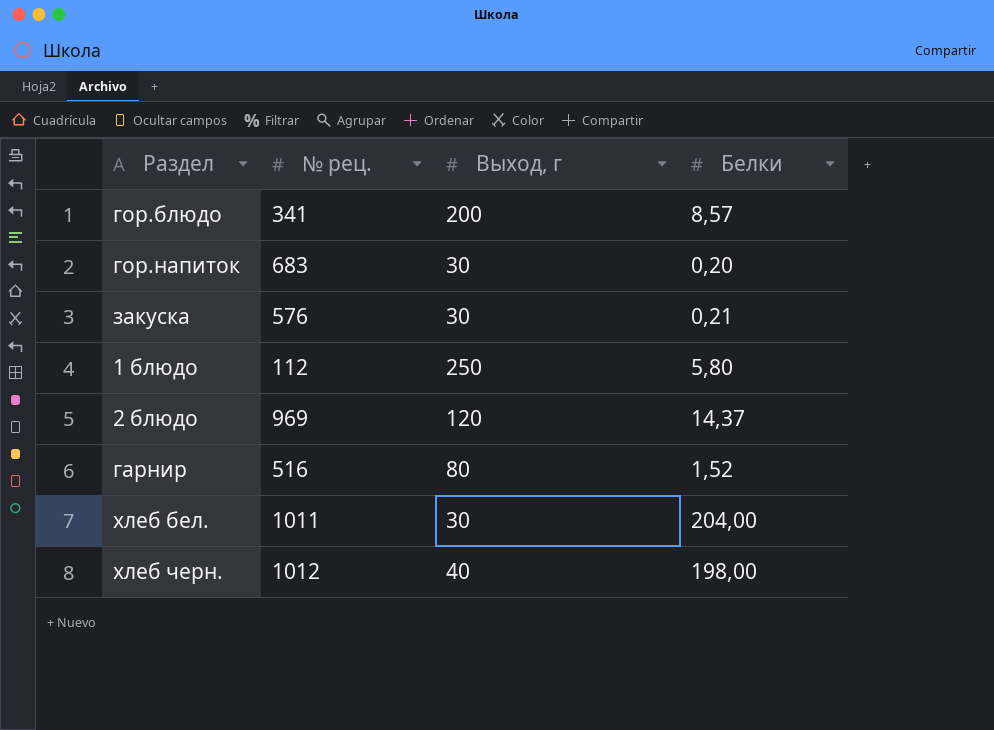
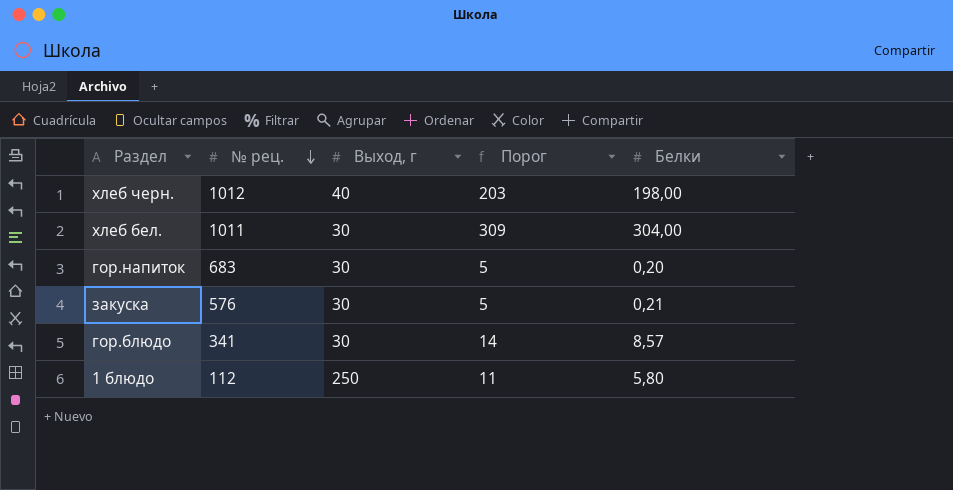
row order: none -> № рец. descending
column Порог | formula: none -> [Белки] + 5
row 2 блюдо: 969 | 120 | 14,37 -> none
row гарнир: 516 | 80 | 1,52 -> none
хлеб бел. | Белки: 204,00 -> 304,00
гор.блюдо | Выход, г: 200 -> 30

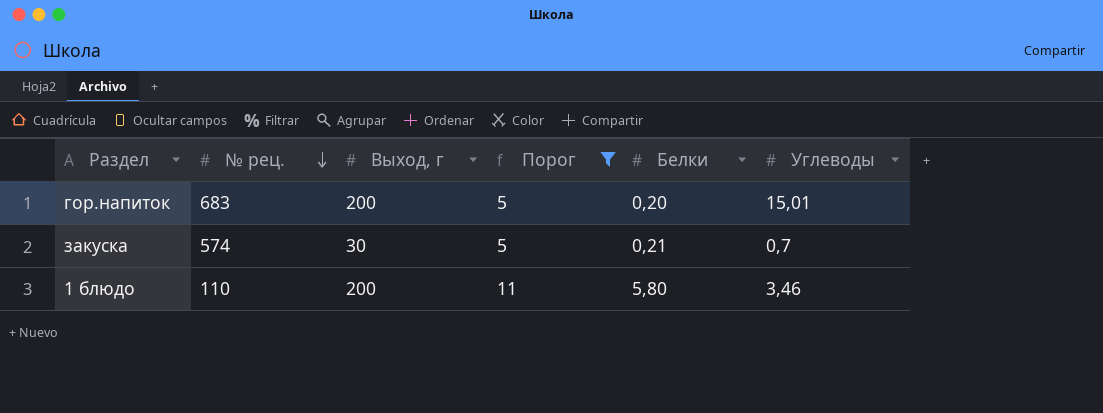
filter: none -> Порог <= 11
column Углеводы | position: none -> 6
гор.напиток | Выход, г: 30 -> 200
закуска | № рец.: 576 -> 574
1 блюдо | № рец.: 112 -> 110
1 блюдо | Выход, г: 250 -> 200

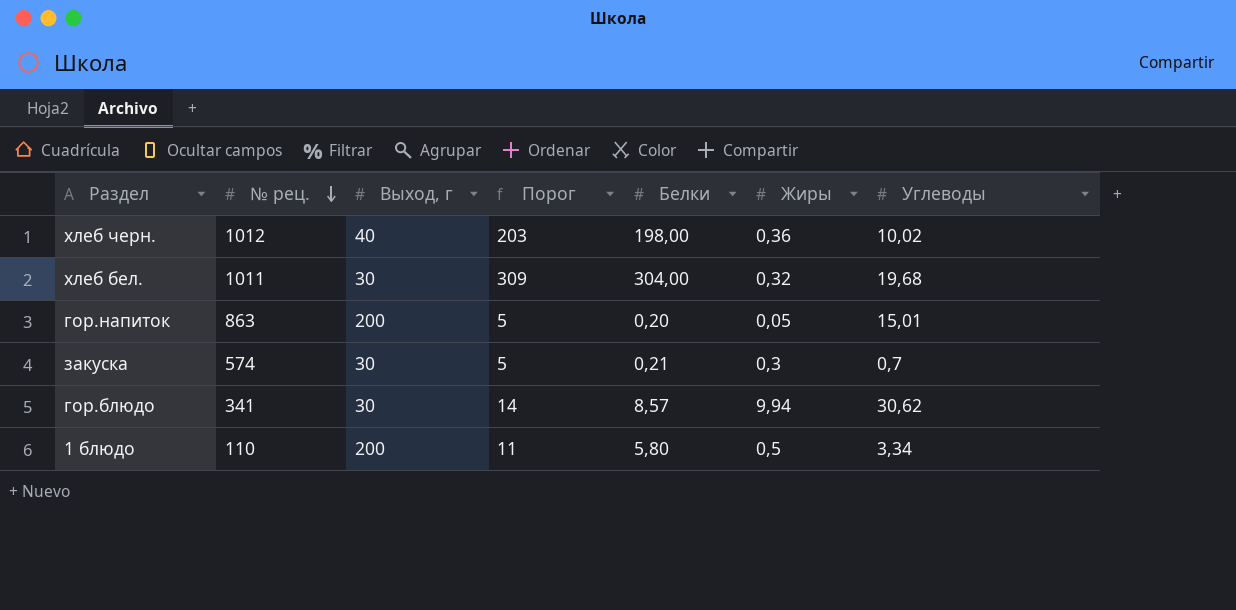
filter: Порог <= 11 -> none
column Жиры | position: none -> 6
гор.напиток | № рец.: 683 -> 863
1 блюдо | Углеводы: 3,46 -> 3,34

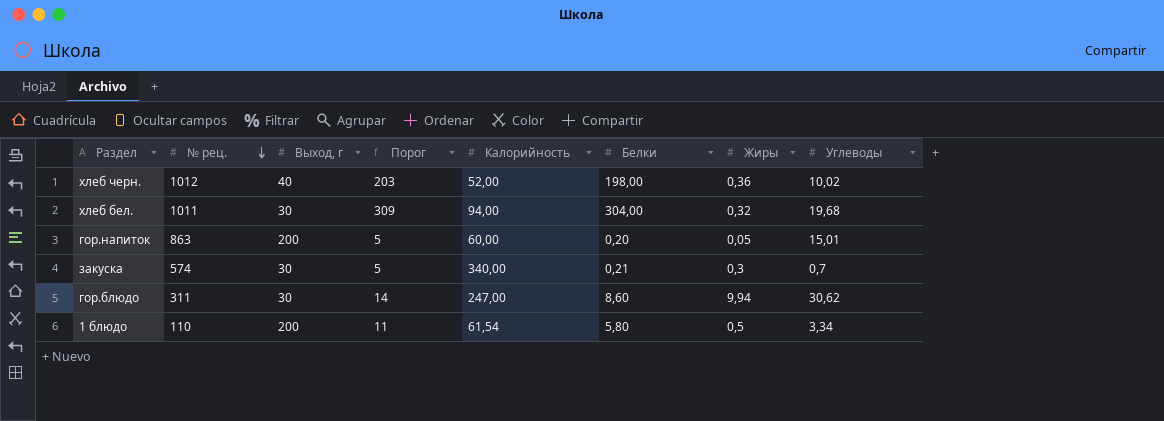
column Калорийность | position: none -> 5
гор.блюдо | № рец.: 341 -> 311
гор.блюдо | Белки: 8,57 -> 8,60

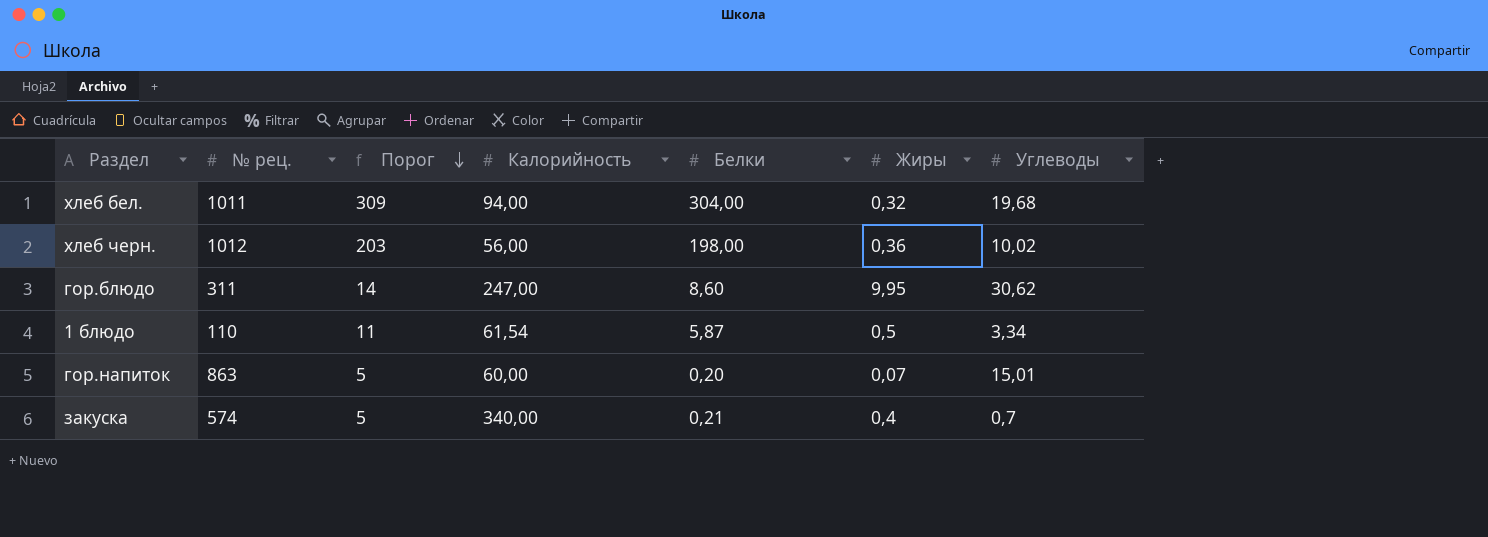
row order: № рец. descending -> Порог descending
column Выход, г | position: 3 -> none
хлеб черн. | Калорийность: 52,00 -> 56,00
гор.блюдо | Жиры: 9,94 -> 9,95
1 блюдо | Белки: 5,80 -> 5,87
гор.напиток | Жиры: 0,05 -> 0,07
закуска | Жиры: 0,3 -> 0,4

